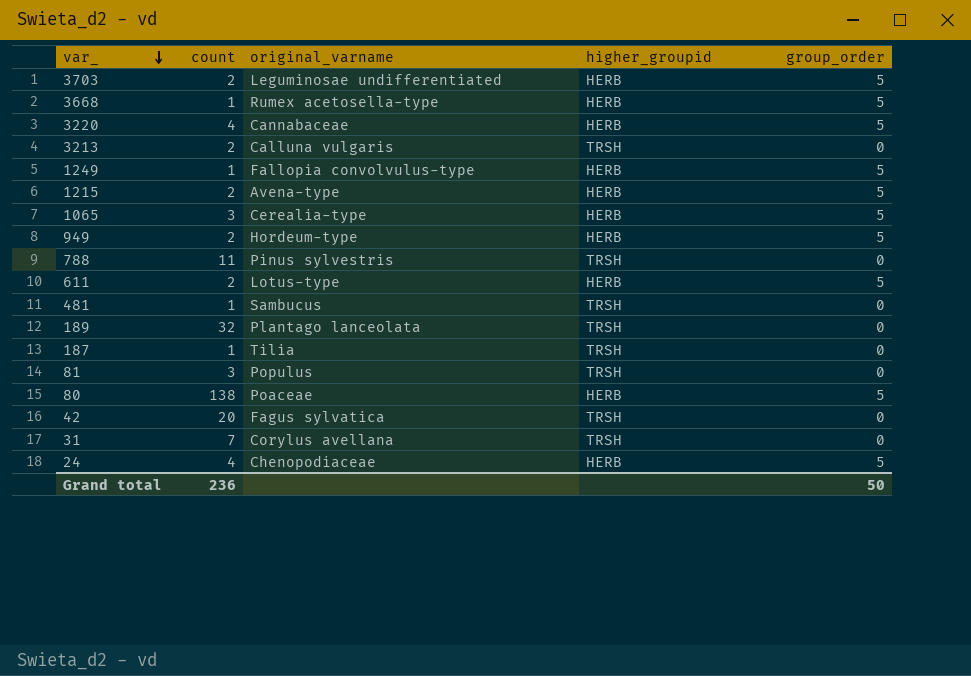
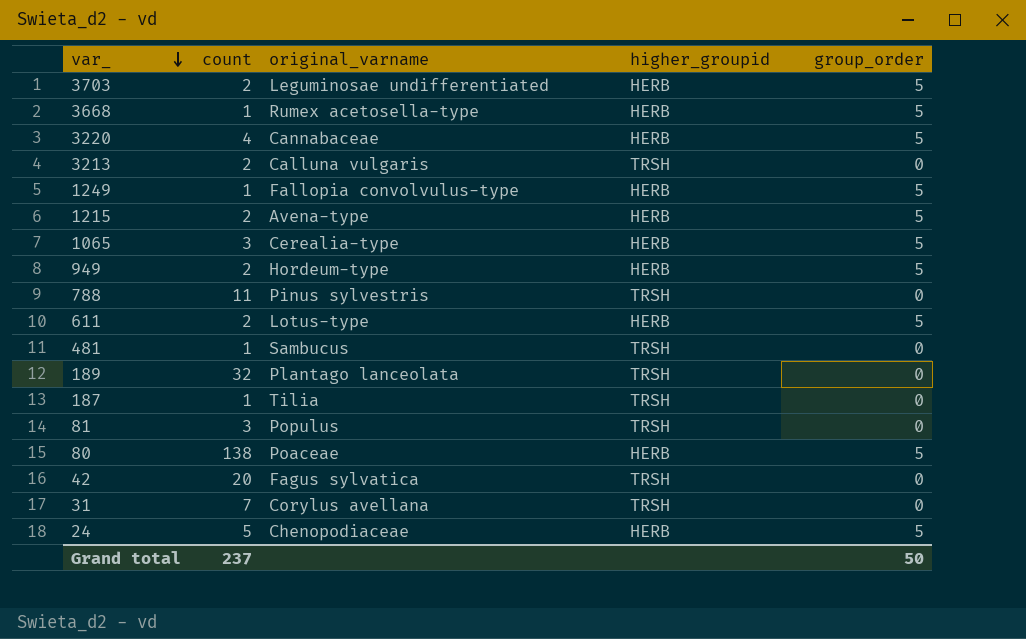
24 | count: 4 -> 5
Grand total | count: 236 -> 237

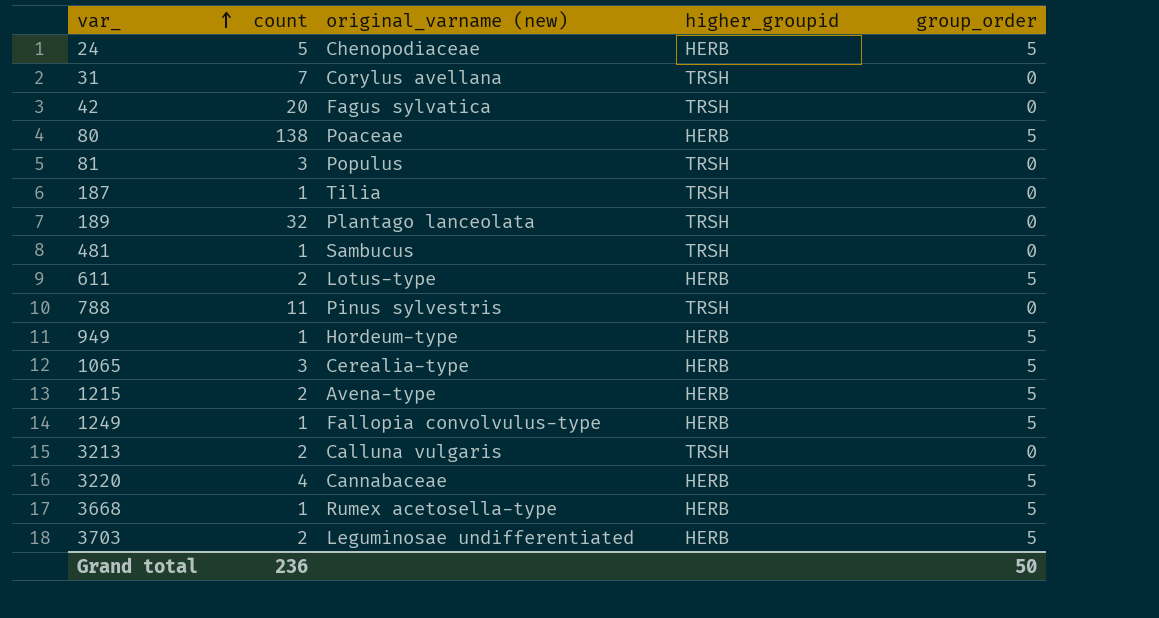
row order: var_ descending -> var_ ascending
column name: original_varname -> original_varname (new)
949 | count: 2 -> 1
Grand total | count: 237 -> 236

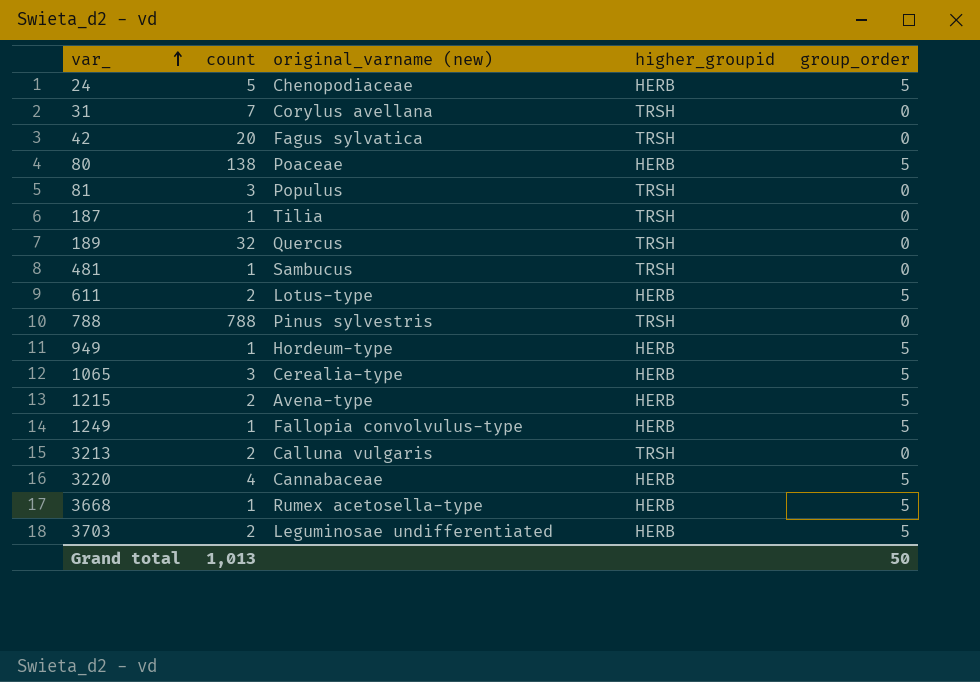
189 | original_varname (new): Plantago lanceolata -> Quercus
788 | count: 11 -> 788
Grand total | count: 236 -> 1,013

